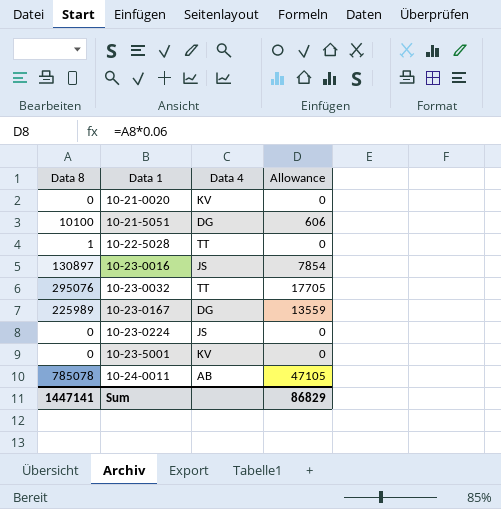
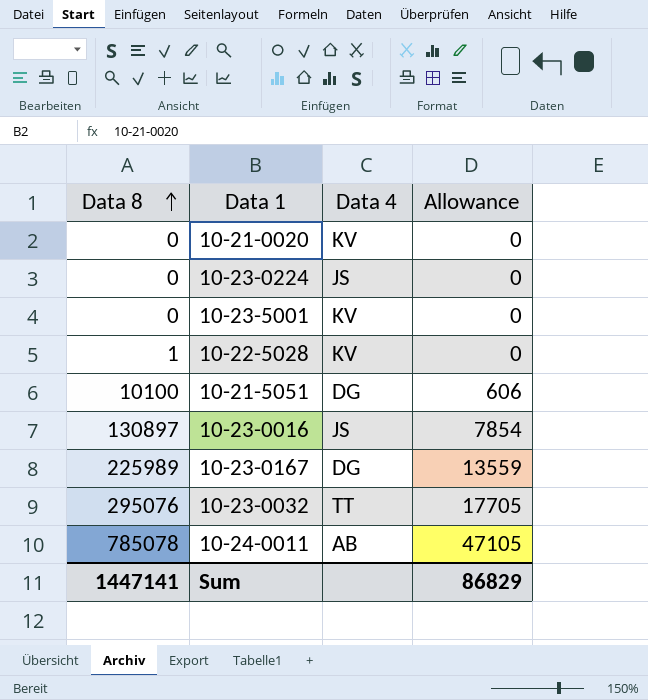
row order: none -> Data 8 ascending
10-22-5028 | Data 4: TT -> KV

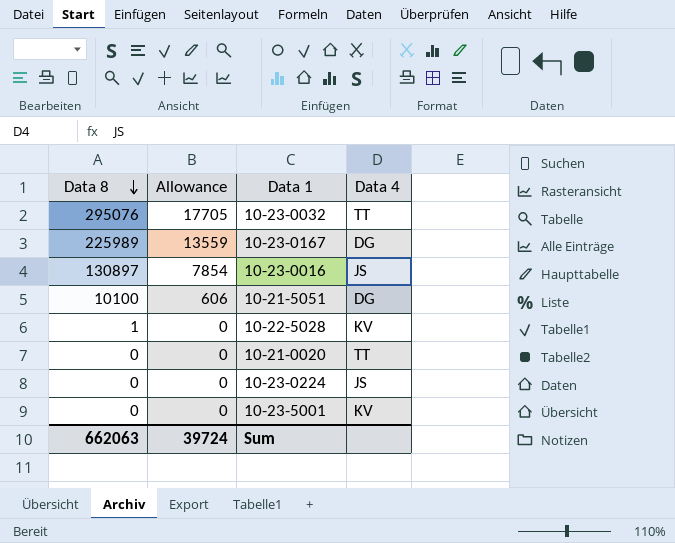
row order: Data 8 ascending -> Data 8 descending
column Allowance | position: 4 -> 2
row 10-24-0011: 785078 | AB | 47105 -> none
10-21-0020 | Data 4: KV -> TT
Sum | Data 8: 1447141 -> 662063
Sum | Allowance: 86829 -> 39724

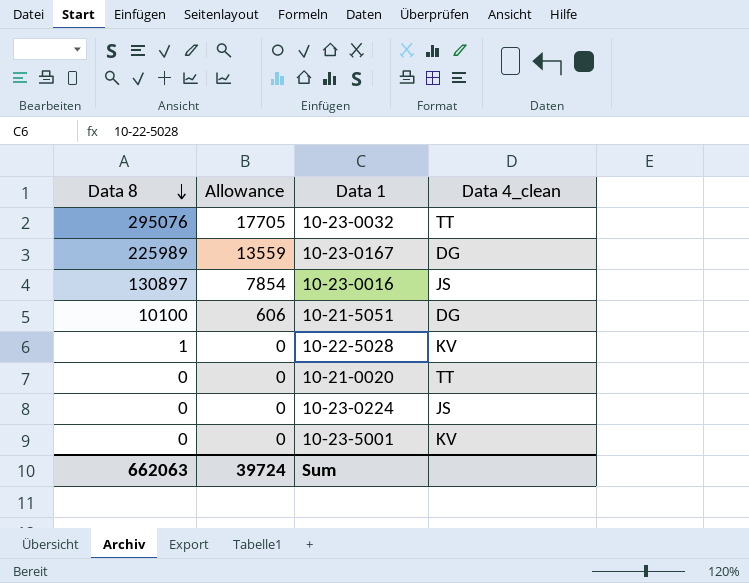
column name: Data 4 -> Data 4_clean

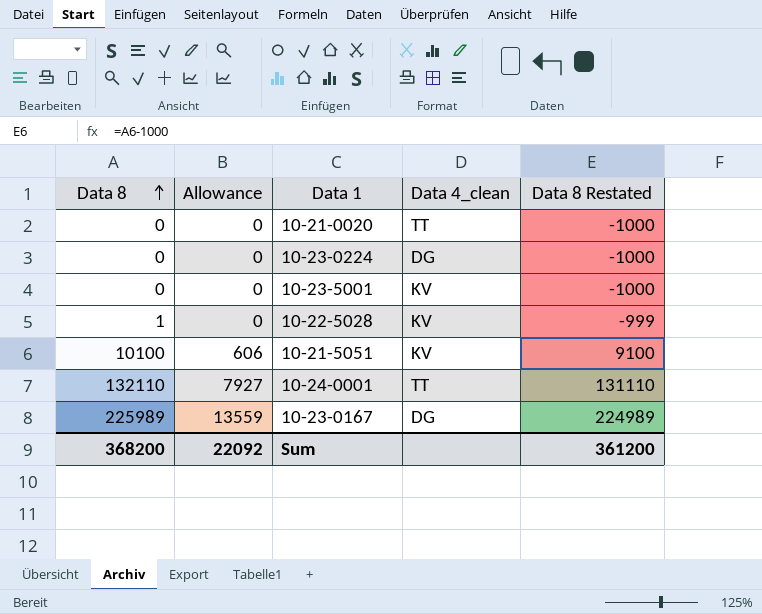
row order: Data 8 descending -> Data 8 ascending
column Data 8 Restated | formula: none -> [Data 8] - 1000
row 10-23-0032: 295076 | 17705 | TT -> none
row 10-23-0016: 130897 | 7854 | JS -> none
10-23-0224 | Data 4_clean: JS -> DG
10-21-5051 | Data 4_clean: DG -> KV
row 10-24-0001: none -> 132110 | 7927 | TT | 131110
Sum | Data 8: 662063 -> 368200
Sum | Allowance: 39724 -> 22092

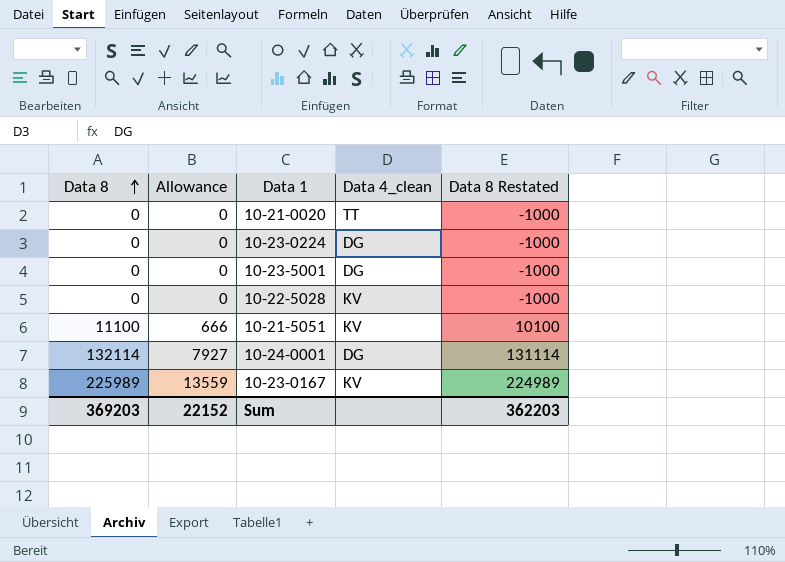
10-23-5001 | Data 4_clean: KV -> DG
10-22-5028 | Data 8: 1 -> 0
10-22-5028 | Data 8 Restated: -999 -> -1000
10-21-5051 | Data 8: 10100 -> 11100
10-21-5051 | Allowance: 606 -> 666
10-21-5051 | Data 8 Restated: 9100 -> 10100
10-24-0001 | Data 8: 132110 -> 132114
10-24-0001 | Data 4_clean: TT -> DG
10-24-0001 | Data 8 Restated: 131110 -> 131114
10-23-0167 | Data 4_clean: DG -> KV
Sum | Data 8: 368200 -> 369203
Sum | Allowance: 22092 -> 22152
Sum | Data 8 Restated: 361200 -> 362203

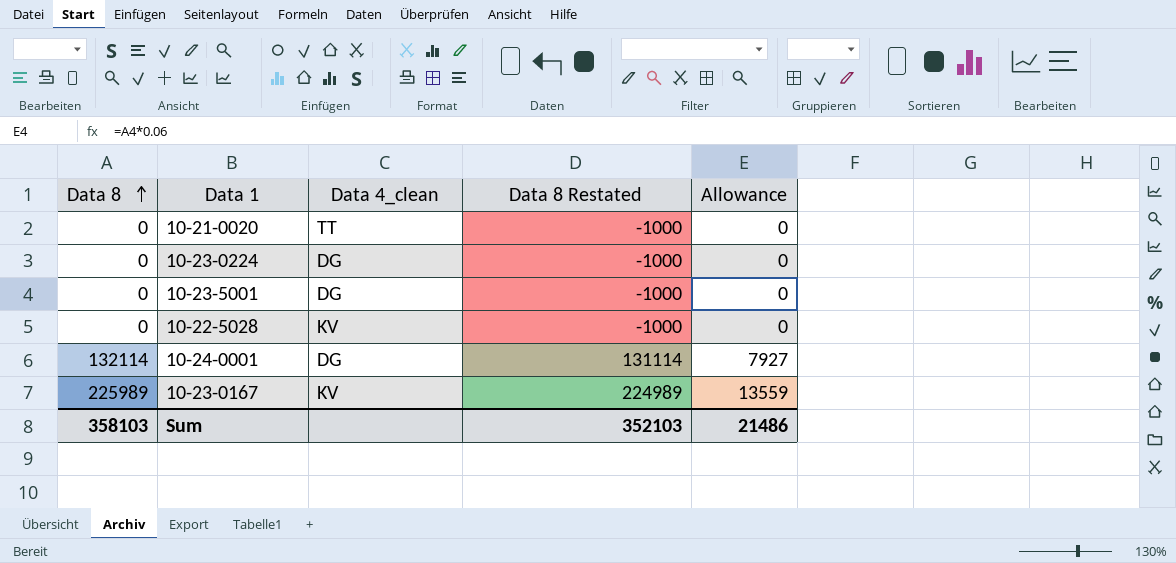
column Allowance | position: 2 -> 5
row 10-21-5051: 11100 | 666 | KV | 10100 -> none
Sum | Data 8: 369203 -> 358103
Sum | Data 8 Restated: 362203 -> 352103
Sum | Allowance: 22152 -> 21486

